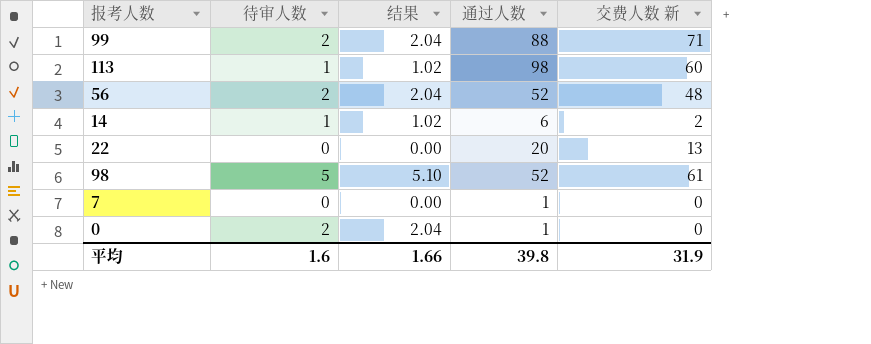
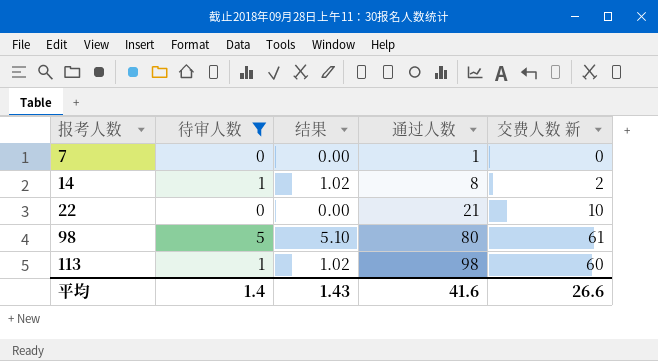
filter: none -> 待审人数 != 2
row order: none -> 报考人数 ascending
14 | 通过人数: 6 -> 8
22 | 通过人数: 20 -> 21
22 | 交费人数 新: 13 -> 10
98 | 通过人数: 52 -> 80
平均 | 待审人数: 1.6 -> 1.4
平均 | 结果: 1.66 -> 1.43
平均 | 通过人数: 39.8 -> 41.6
平均 | 交费人数 新: 31.9 -> 26.6

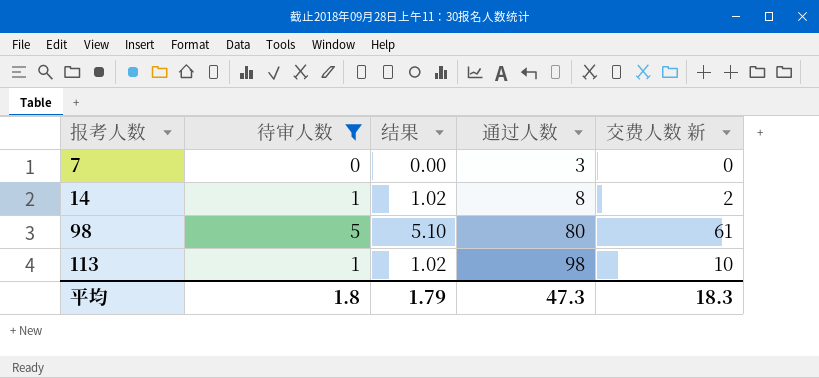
row 22: 0 | 0.00 | 21 | 10 -> none
7 | 通过人数: 1 -> 3
113 | 交费人数 新: 60 -> 10
平均 | 待审人数: 1.4 -> 1.8
平均 | 结果: 1.43 -> 1.79
平均 | 通过人数: 41.6 -> 47.3
平均 | 交费人数 新: 26.6 -> 18.3

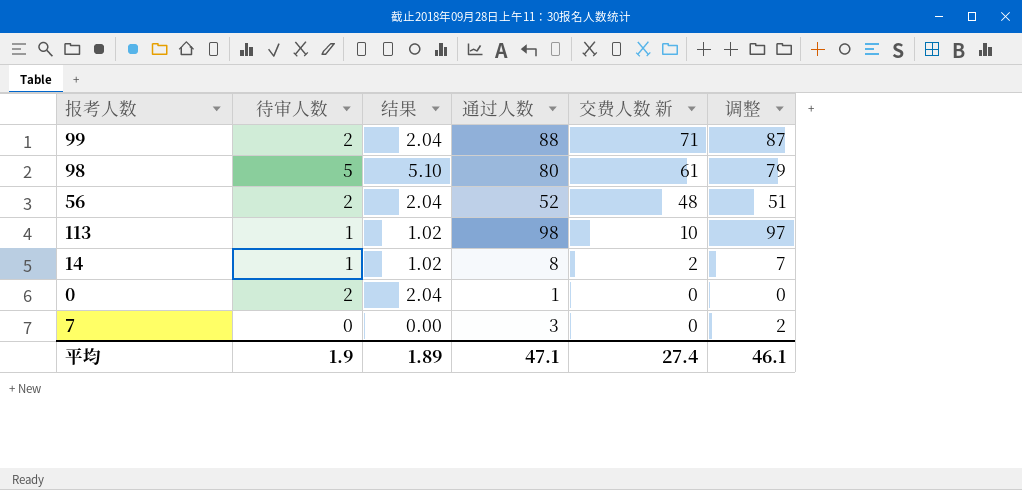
filter: 待审人数 != 2 -> none
row order: 报考人数 ascending -> 交费人数 新 descending
column 调整 | formula: none -> [通过人数] - 1
平均 | 待审人数: 1.8 -> 1.9
平均 | 结果: 1.79 -> 1.89
平均 | 通过人数: 47.3 -> 47.1
平均 | 交费人数 新: 18.3 -> 27.4

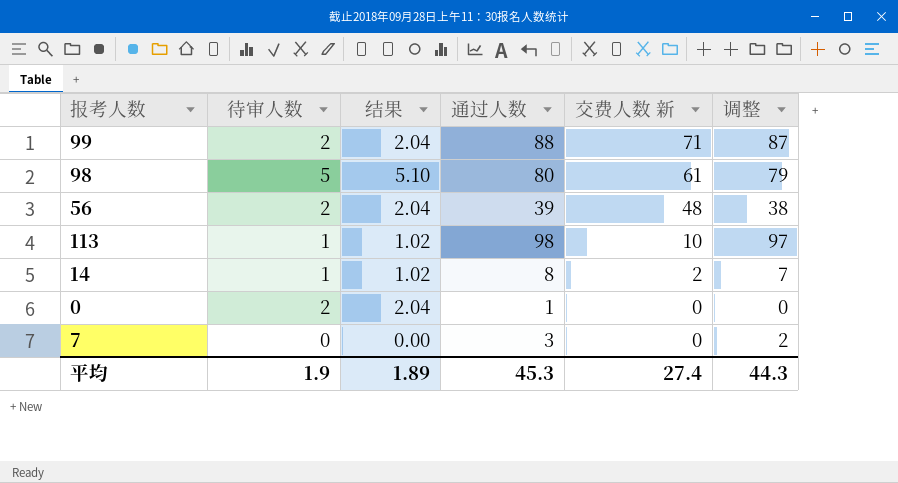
56 | 通过人数: 52 -> 39
56 | 调整: 51 -> 38
平均 | 通过人数: 47.1 -> 45.3
平均 | 调整: 46.1 -> 44.3

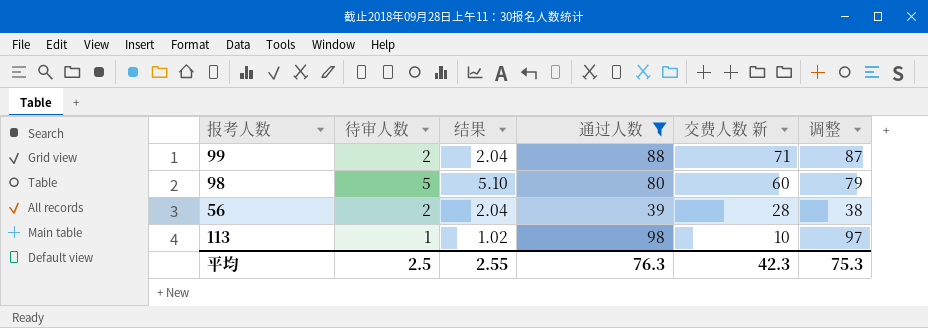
filter: none -> 通过人数 >= 39
98 | 交费人数 新: 61 -> 60
56 | 交费人数 新: 48 -> 28
平均 | 待审人数: 1.9 -> 2.5
平均 | 结果: 1.89 -> 2.55
平均 | 通过人数: 45.3 -> 76.3
平均 | 交费人数 新: 27.4 -> 42.3
平均 | 调整: 44.3 -> 75.3

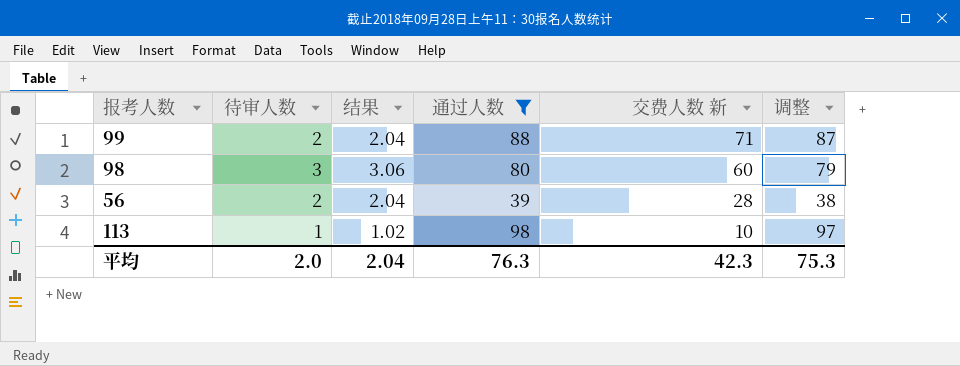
98 | 待审人数: 5 -> 3
98 | 结果: 5.10 -> 3.06
平均 | 待审人数: 2.5 -> 2.0
平均 | 结果: 2.55 -> 2.04

